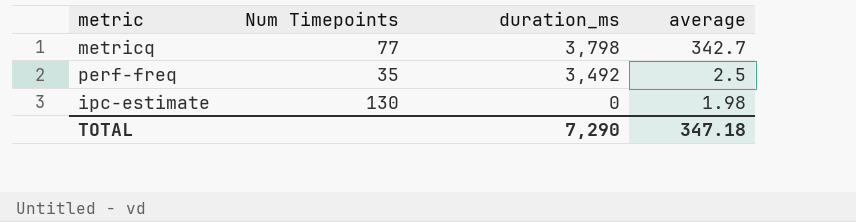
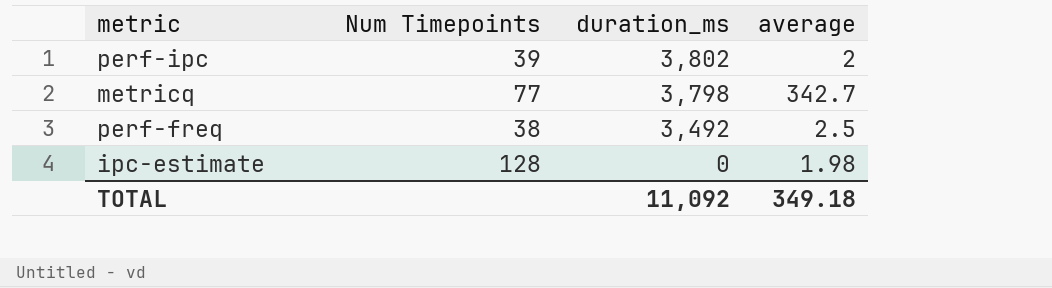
row perf-ipc: none -> 39 | 3,802 | 2
perf-freq | Num Timepoints: 35 -> 38
ipc-estimate | Num Timepoints: 130 -> 128
TOTAL | duration_ms: 7,290 -> 11,092
TOTAL | average: 347.18 -> 349.18

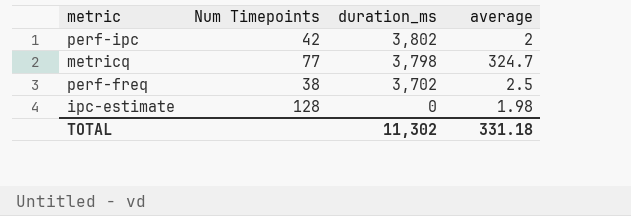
perf-ipc | Num Timepoints: 39 -> 42
metricq | average: 342.7 -> 324.7
perf-freq | duration_ms: 3,492 -> 3,702
TOTAL | duration_ms: 11,092 -> 11,302
TOTAL | average: 349.18 -> 331.18

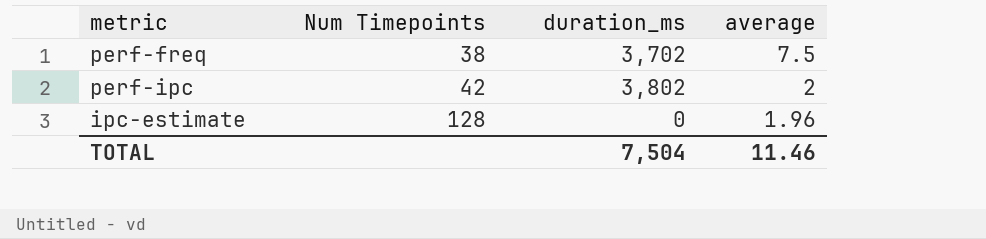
row order: duration_ms descending -> Num Timepoints ascending
row metricq: 77 | 3,798 | 324.7 -> none
perf-freq | average: 2.5 -> 7.5
ipc-estimate | average: 1.98 -> 1.96
TOTAL | duration_ms: 11,302 -> 7,504
TOTAL | average: 331.18 -> 11.46

